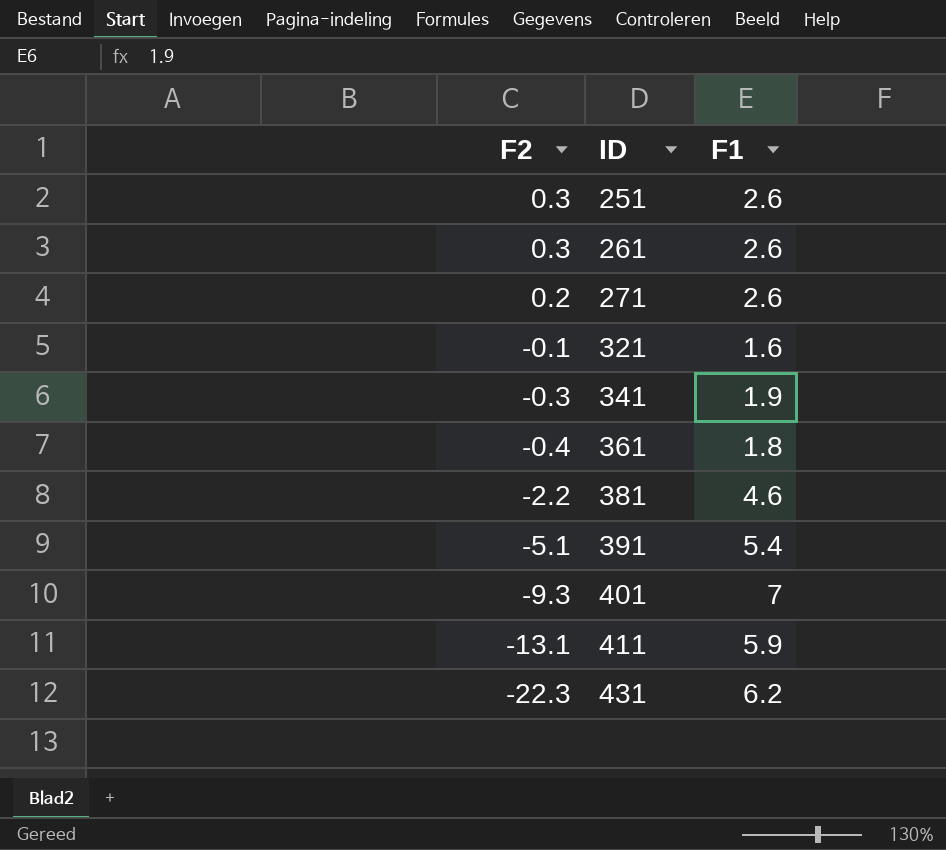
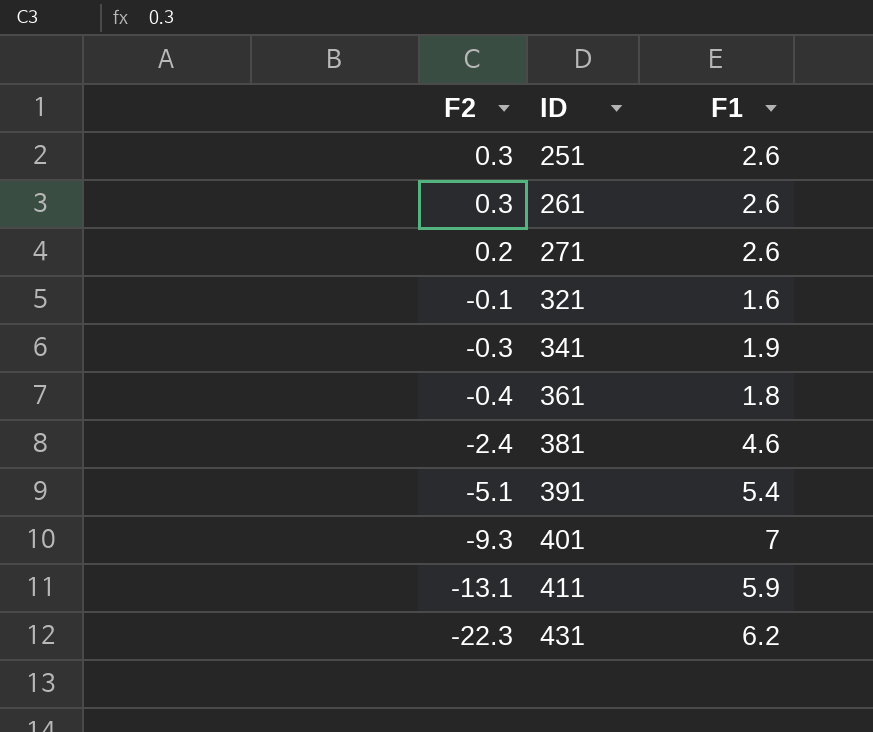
381 | F2: -2.2 -> -2.4

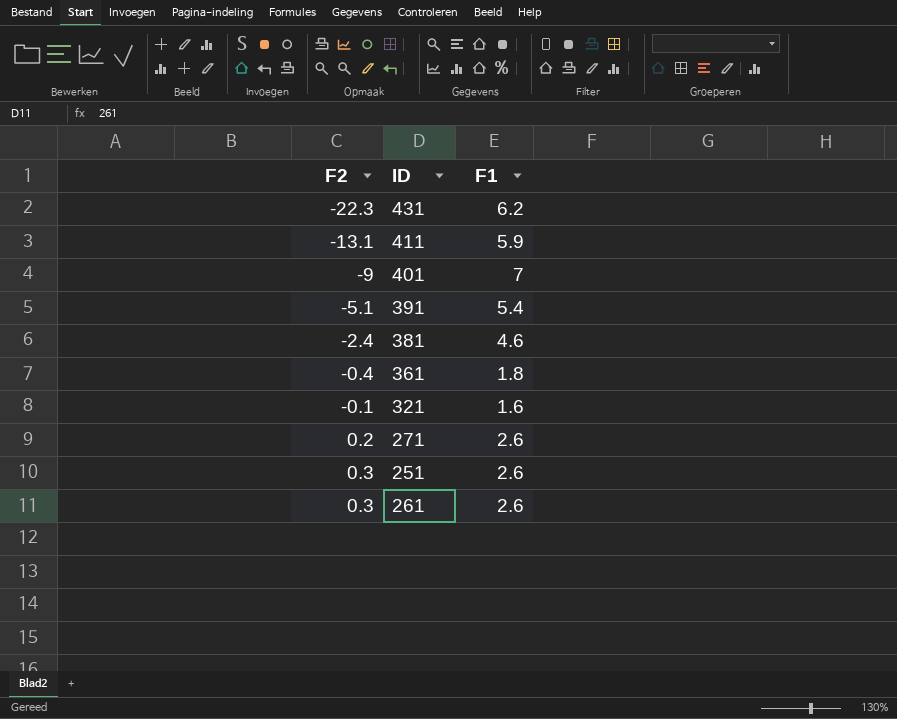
row order: F2 descending -> F2 ascending
row 341: -0.3 | 1.9 -> none
401 | F2: -9.3 -> -9

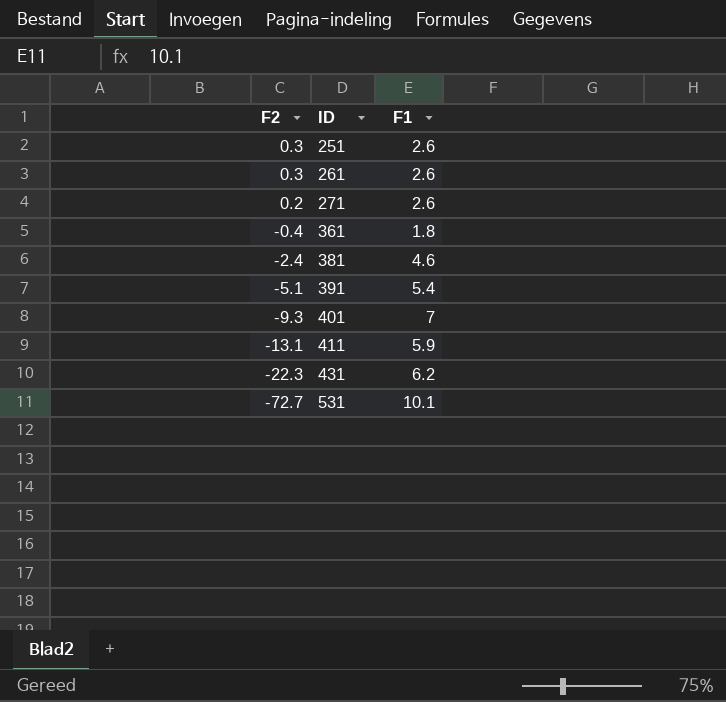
row order: F2 ascending -> F2 descending
row 321: -0.1 | 1.6 -> none
401 | F2: -9 -> -9.3
row 531: none -> -72.7 | 10.1

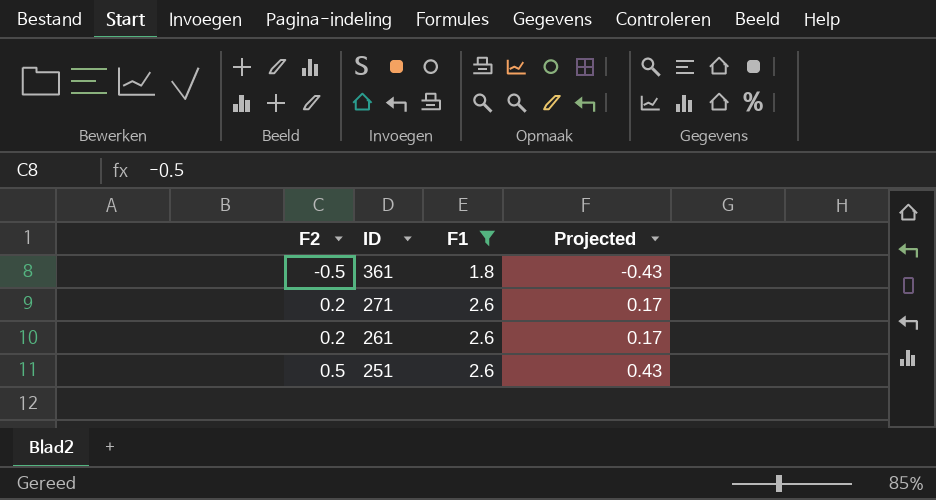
filter: none -> F1 <= 2.6
row order: F2 descending -> F2 ascending
column Projected | formula: none -> [F2] * 0.85
361 | F2: -0.4 -> -0.5
261 | F2: 0.3 -> 0.2
251 | F2: 0.3 -> 0.5

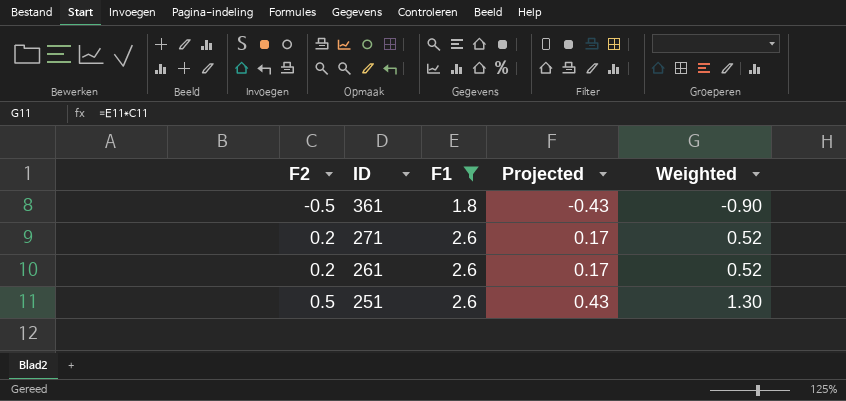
column Weighted | formula: none -> [F2] * [F1]

